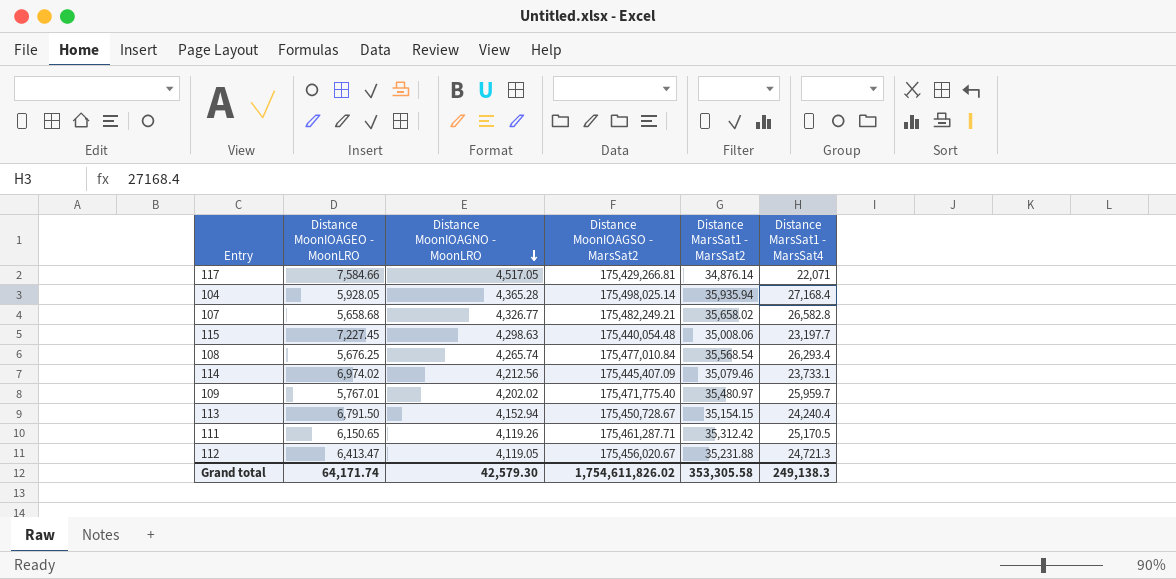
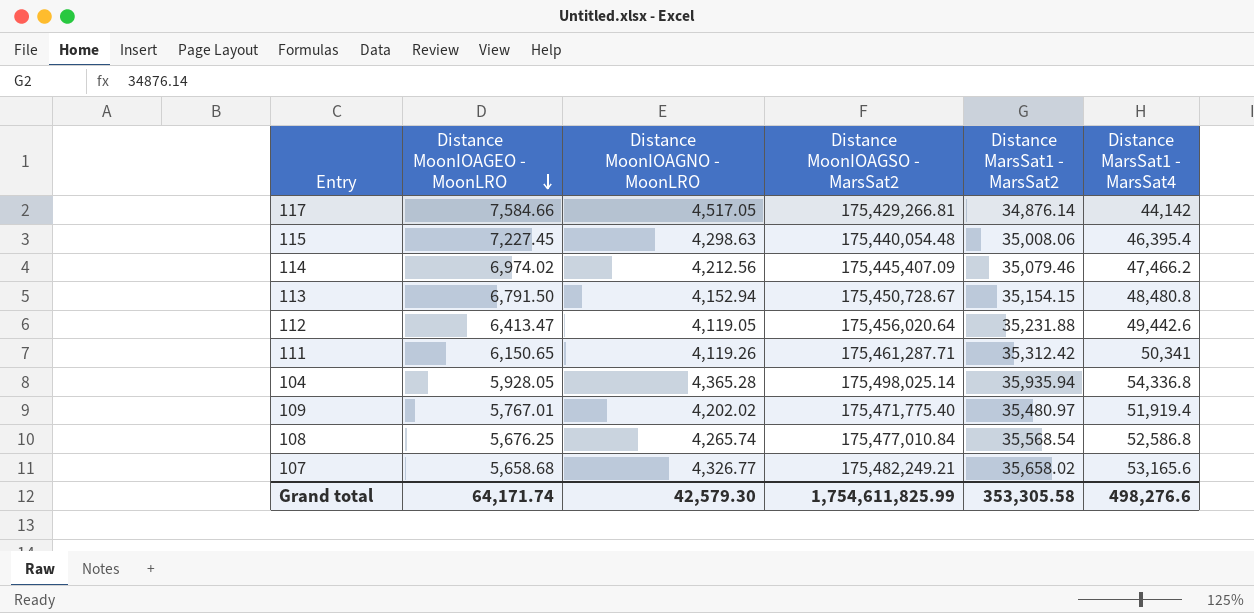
row order: Distance MoonIOAGNO - MoonLRO descending -> Distance MoonIOAGEO - MoonLRO descending
117 | Distance MarsSat1 - MarsSat4: 22,071 -> 44,142
115 | Distance MarsSat1 - MarsSat4: 23,197.7 -> 46,395.4
114 | Distance MarsSat1 - MarsSat4: 23,733.1 -> 47,466.2
113 | Distance MarsSat1 - MarsSat4: 24,240.4 -> 48,480.8
112 | Distance MoonIOAGSO - MarsSat2: 175,456,020.67 -> 175,456,020.64
112 | Distance MarsSat1 - MarsSat4: 24,721.3 -> 49,442.6
111 | Distance MarsSat1 - MarsSat4: 25,170.5 -> 50,341
104 | Distance MarsSat1 - MarsSat4: 27,168.4 -> 54,336.8
109 | Distance MarsSat1 - MarsSat4: 25,959.7 -> 51,919.4
108 | Distance MarsSat1 - MarsSat4: 26,293.4 -> 52,586.8
107 | Distance MarsSat1 - MarsSat4: 26,582.8 -> 53,165.6
Grand total | Distance MoonIOAGSO - MarsSat2: 1,754,611,826.02 -> 1,754,611,825.99
Grand total | Distance MarsSat1 - MarsSat4: 249,138.3 -> 498,276.6

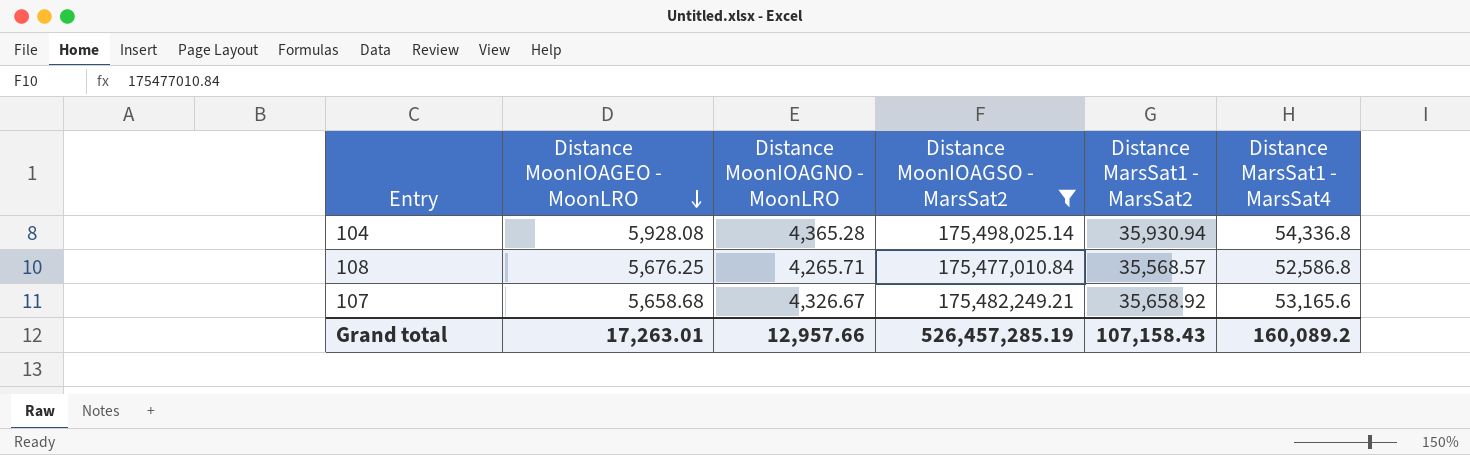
filter: none -> Distance MoonIOAGSO - MarsSat2 >= 175,477,010.84
104 | Distance MoonIOAGEO - MoonLRO: 5,928.05 -> 5,928.08
104 | Distance MarsSat1 - MarsSat2: 35,935.94 -> 35,930.94
108 | Distance MoonIOAGNO - MoonLRO: 4,265.74 -> 4,265.71
108 | Distance MarsSat1 - MarsSat2: 35,568.54 -> 35,568.57
107 | Distance MoonIOAGNO - MoonLRO: 4,326.77 -> 4,326.67
107 | Distance MarsSat1 - MarsSat2: 35,658.02 -> 35,658.92
Grand total | Distance MoonIOAGEO - MoonLRO: 64,171.74 -> 17,263.01
Grand total | Distance MoonIOAGNO - MoonLRO: 42,579.30 -> 12,957.66
Grand total | Distance MoonIOAGSO - MarsSat2: 1,754,611,825.99 -> 526,457,285.19
Grand total | Distance MarsSat1 - MarsSat2: 353,305.58 -> 107,158.43
Grand total | Distance MarsSat1 - MarsSat4: 498,276.6 -> 160,089.2

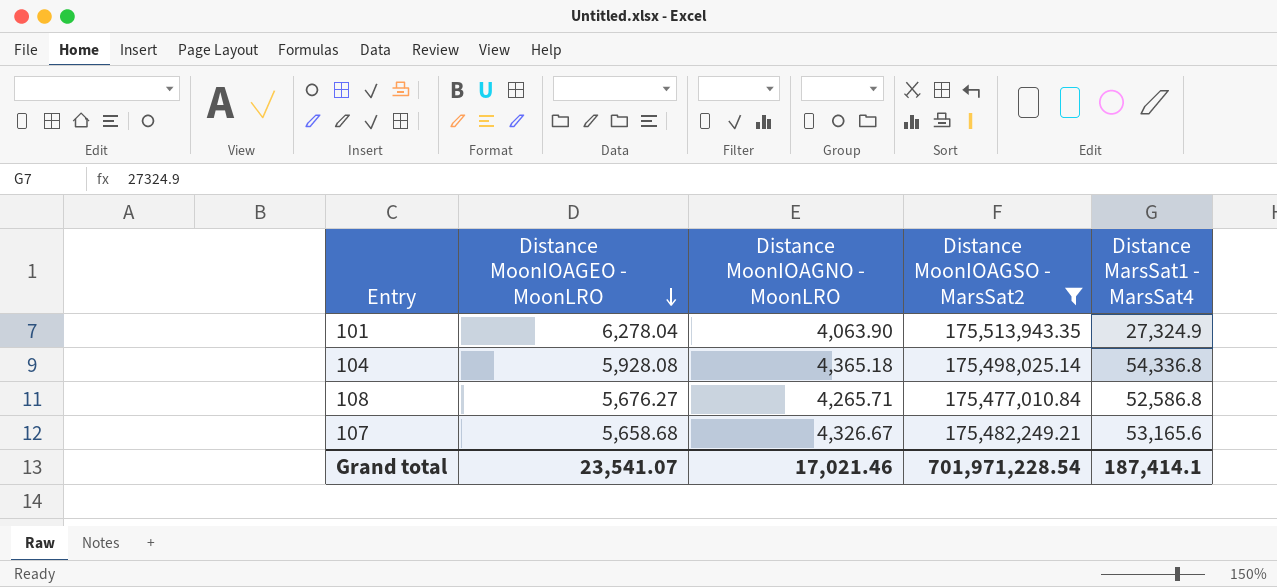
column Distance MarsSat1 - MarsSat2 | position: 5 -> none
row 101: none -> 6,278.04 | 4,063.90 | 175,513,943.35 | 27,324.9
104 | Distance MoonIOAGNO - MoonLRO: 4,365.28 -> 4,365.18
108 | Distance MoonIOAGEO - MoonLRO: 5,676.25 -> 5,676.27
Grand total | Distance MoonIOAGEO - MoonLRO: 17,263.01 -> 23,541.07
Grand total | Distance MoonIOAGNO - MoonLRO: 12,957.66 -> 17,021.46
Grand total | Distance MoonIOAGSO - MarsSat2: 526,457,285.19 -> 701,971,228.54
Grand total | Distance MarsSat1 - MarsSat4: 160,089.2 -> 187,414.1

